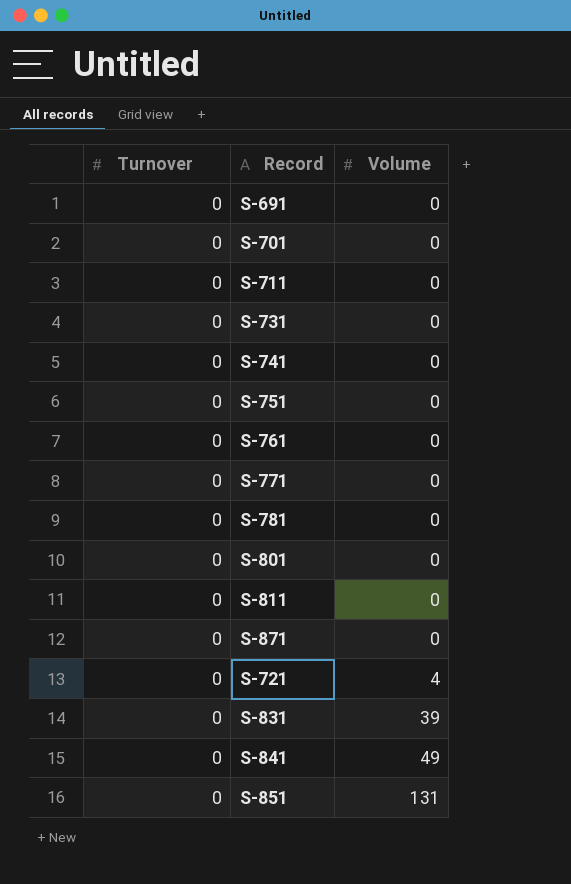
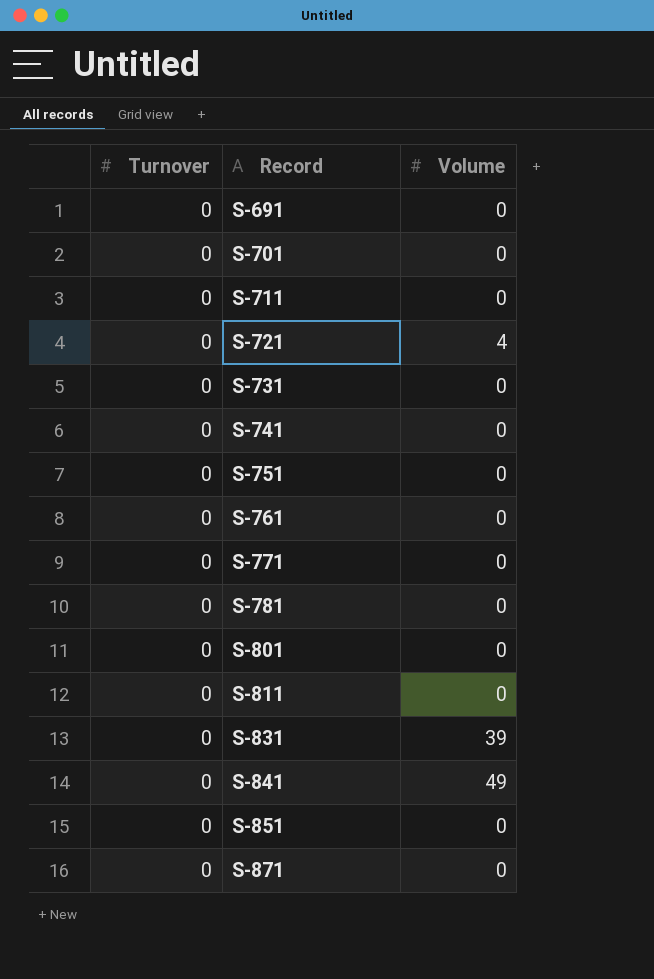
row order: Volume ascending -> Record ascending
S-851 | Volume: 131 -> 0

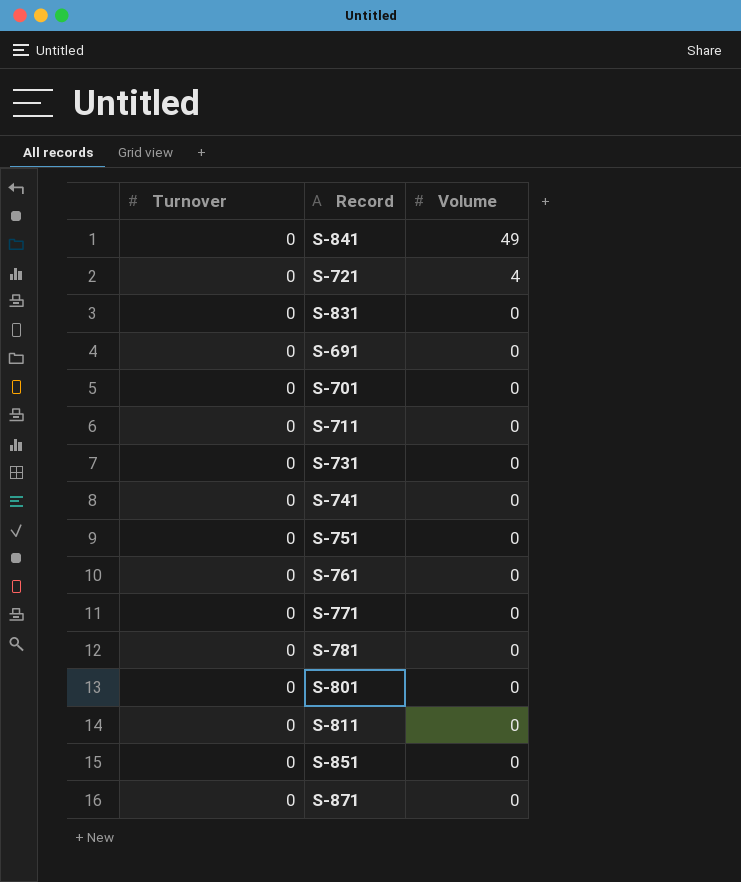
row order: Record ascending -> Volume descending
S-831 | Volume: 39 -> 0

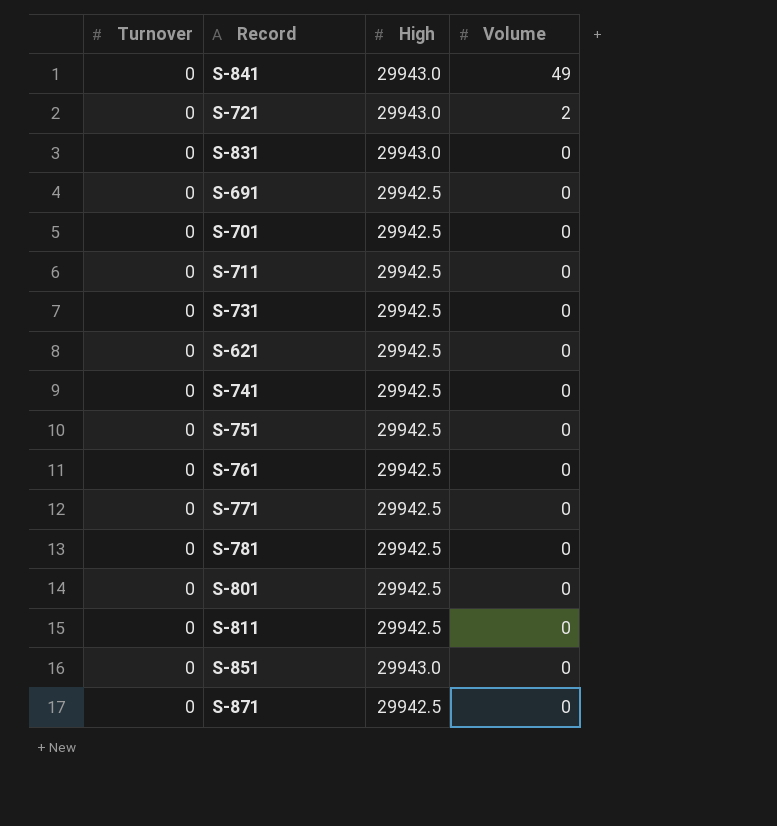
column High | position: none -> 3
S-721 | Volume: 4 -> 2
row S-621: none -> 0 | 29942.5 | 0

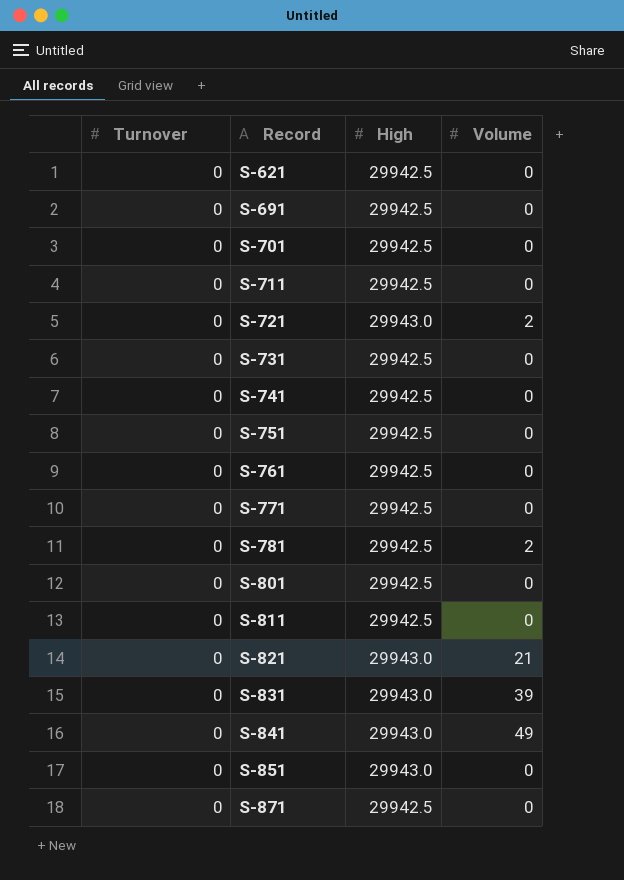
row order: Volume descending -> Record ascending
S-781 | Volume: 0 -> 2
row S-821: none -> 0 | 29943.0 | 21
S-831 | Volume: 0 -> 39

